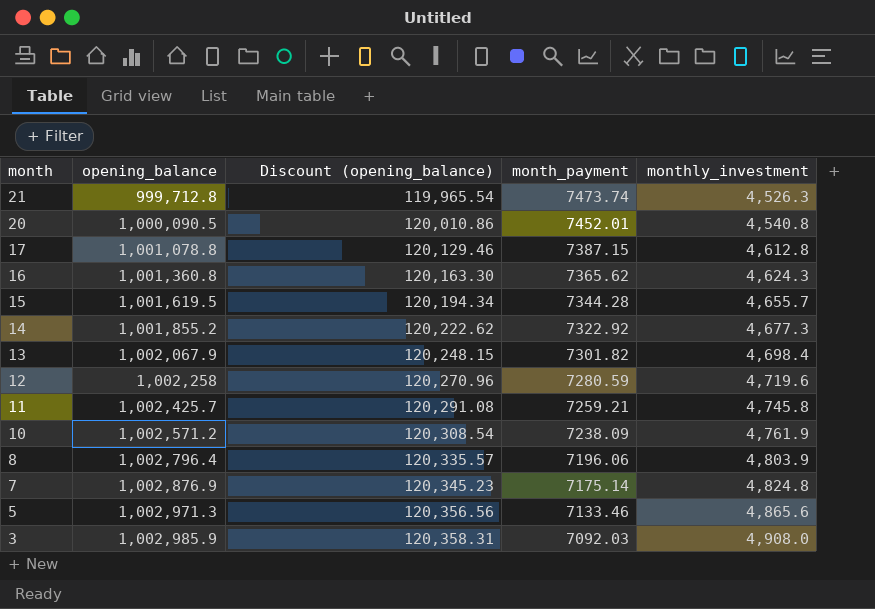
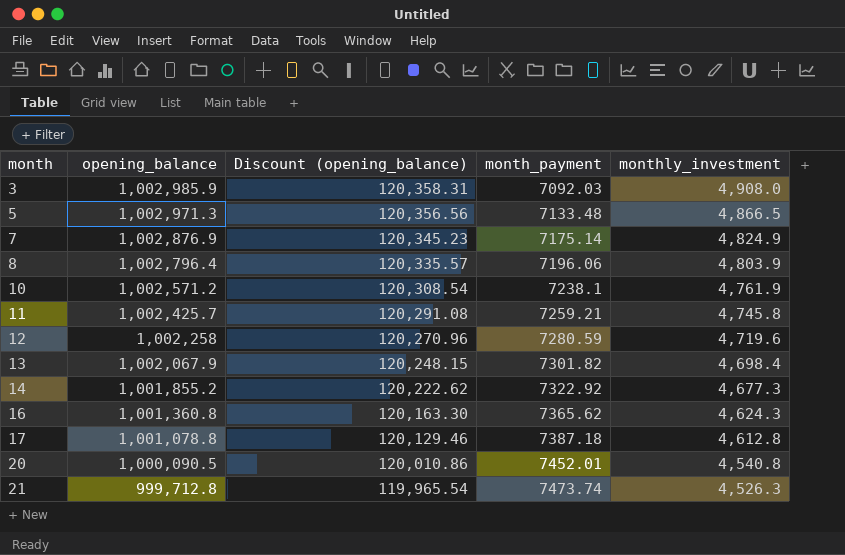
row order: month descending -> month ascending
row 15: 1,001,619.5 | 120,194.34 | 7344.28 | 4,655.7 -> none
5 | month_payment: 7133.46 -> 7133.48
5 | monthly_investment: 4,865.6 -> 4,866.5
7 | monthly_investment: 4,824.8 -> 4,824.9
10 | month_payment: 7238.09 -> 7238.1
17 | month_payment: 7387.15 -> 7387.18

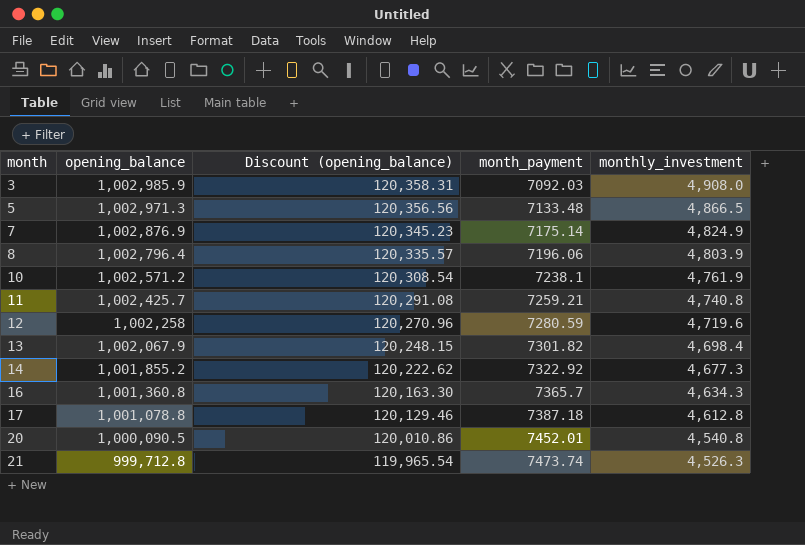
11 | monthly_investment: 4,745.8 -> 4,740.8
16 | month_payment: 7365.62 -> 7365.7
16 | monthly_investment: 4,624.3 -> 4,634.3

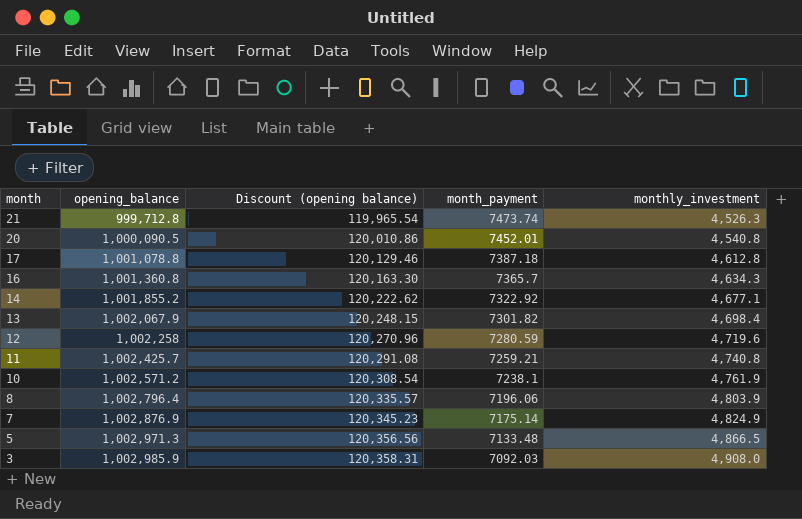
row order: month ascending -> month descending
column name: Discount (opening_balance) -> Discount (opening balance)
14 | monthly_investment: 4,677.3 -> 4,677.1

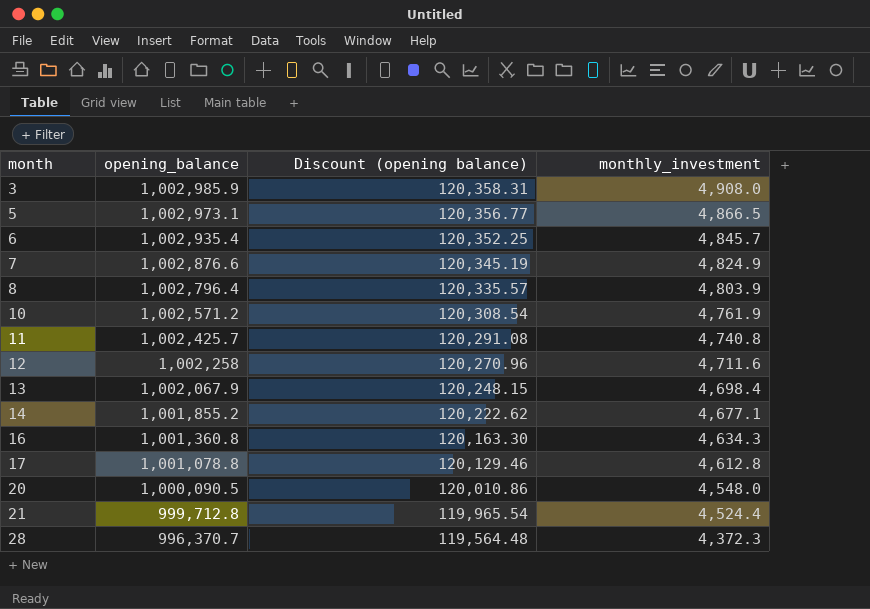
row order: month descending -> month ascending
column month_payment | position: 4 -> none
5 | opening_balance: 1,002,971.3 -> 1,002,973.1
5 | Discount (opening balance): 120,356.56 -> 120,356.77
row 6: none -> 1,002,935.4 | 120,352.25 | 4,845.7
7 | opening_balance: 1,002,876.9 -> 1,002,876.6
7 | Discount (opening balance): 120,345.23 -> 120,345.19
12 | monthly_investment: 4,719.6 -> 4,711.6
20 | monthly_investment: 4,540.8 -> 4,548.0
21 | monthly_investment: 4,526.3 -> 4,524.4
row 28: none -> 996,370.7 | 119,564.48 | 4,372.3

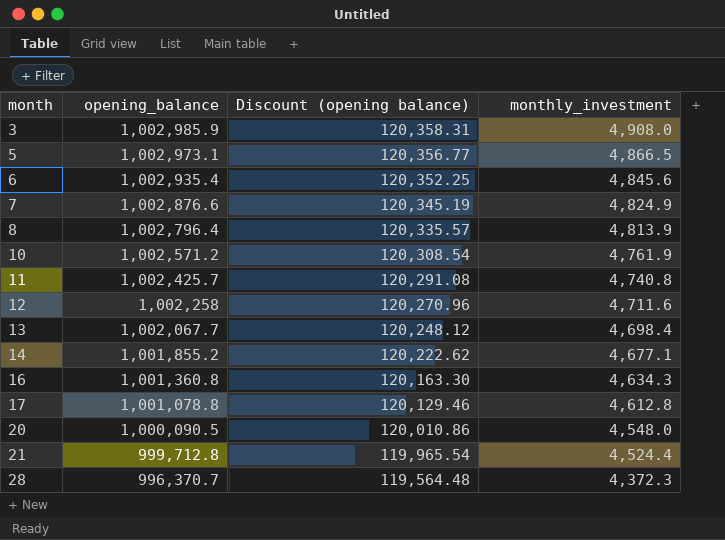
6 | monthly_investment: 4,845.7 -> 4,845.6
8 | monthly_investment: 4,803.9 -> 4,813.9
13 | opening_balance: 1,002,067.9 -> 1,002,067.7
13 | Discount (opening balance): 120,248.15 -> 120,248.12

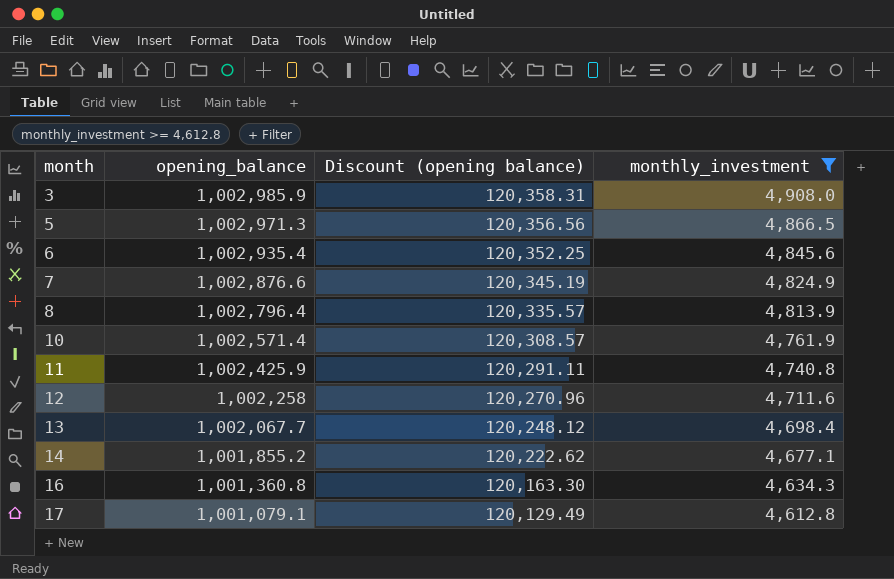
filter: none -> monthly_investment >= 4,612.8
5 | opening_balance: 1,002,973.1 -> 1,002,971.3
5 | Discount (opening balance): 120,356.77 -> 120,356.56
10 | opening_balance: 1,002,571.2 -> 1,002,571.4
10 | Discount (opening balance): 120,308.54 -> 120,308.57
11 | opening_balance: 1,002,425.7 -> 1,002,425.9
11 | Discount (opening balance): 120,291.08 -> 120,291.11
17 | opening_balance: 1,001,078.8 -> 1,001,079.1
17 | Discount (opening balance): 120,129.46 -> 120,129.49

